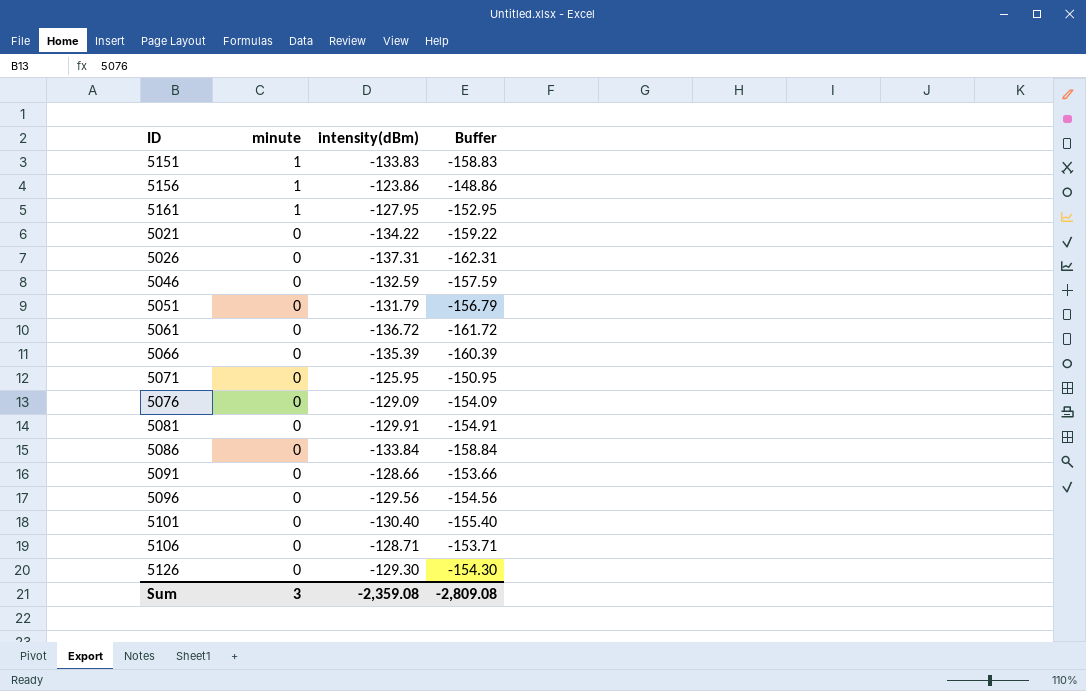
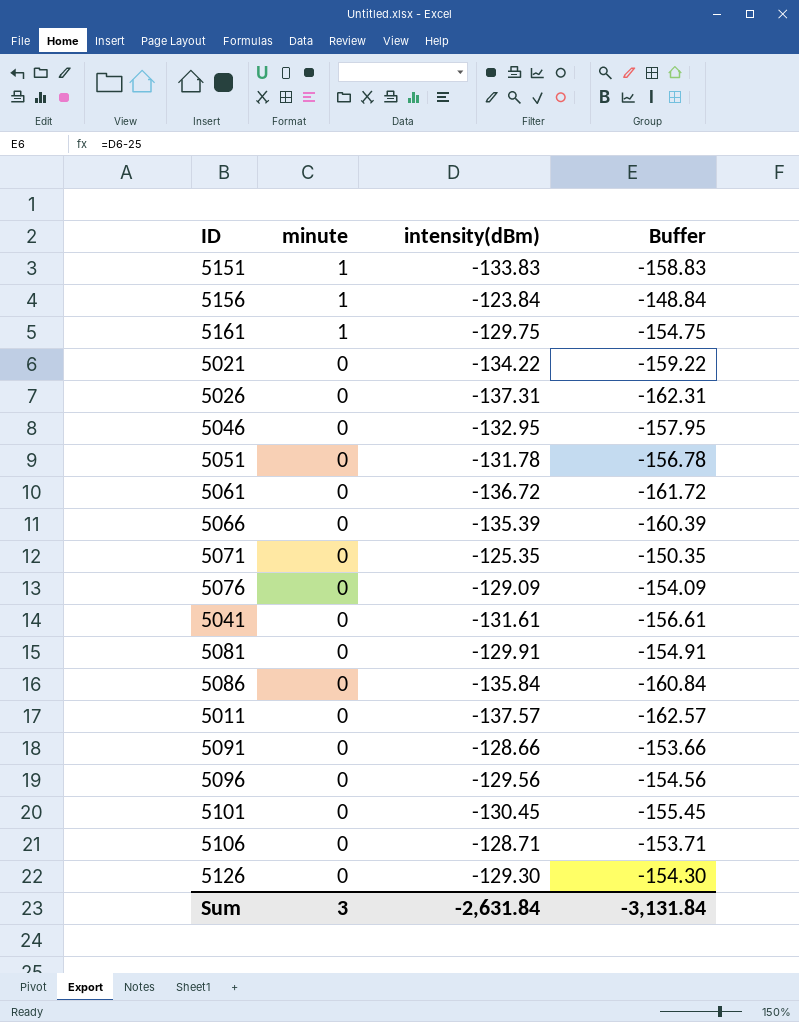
5156 | intensity(dBm): -123.86 -> -123.84
5156 | Buffer: -148.86 -> -148.84
5161 | intensity(dBm): -127.95 -> -129.75
5161 | Buffer: -152.95 -> -154.75
5046 | intensity(dBm): -132.59 -> -132.95
5046 | Buffer: -157.59 -> -157.95
5051 | intensity(dBm): -131.79 -> -131.78
5051 | Buffer: -156.79 -> -156.78
5071 | intensity(dBm): -125.95 -> -125.35
5071 | Buffer: -150.95 -> -150.35
row 5041: none -> 0 | -131.61 | -156.61
5086 | intensity(dBm): -133.84 -> -135.84
5086 | Buffer: -158.84 -> -160.84
row 5011: none -> 0 | -137.57 | -162.57
5101 | intensity(dBm): -130.40 -> -130.45
5101 | Buffer: -155.40 -> -155.45
Sum | intensity(dBm): -2,359.08 -> -2,631.84
Sum | Buffer: -2,809.08 -> -3,131.84

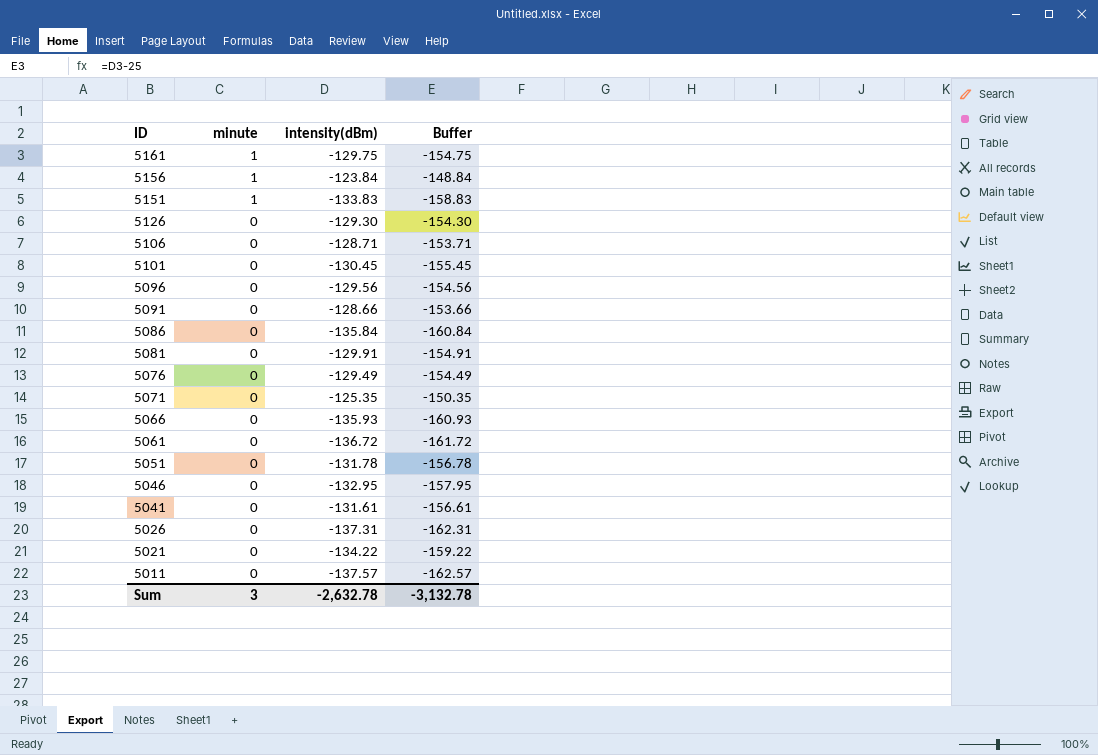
row order: minute descending -> ID descending
5076 | intensity(dBm): -129.09 -> -129.49
5076 | Buffer: -154.09 -> -154.49
5066 | intensity(dBm): -135.39 -> -135.93
5066 | Buffer: -160.39 -> -160.93
Sum | intensity(dBm): -2,631.84 -> -2,632.78
Sum | Buffer: -3,131.84 -> -3,132.78

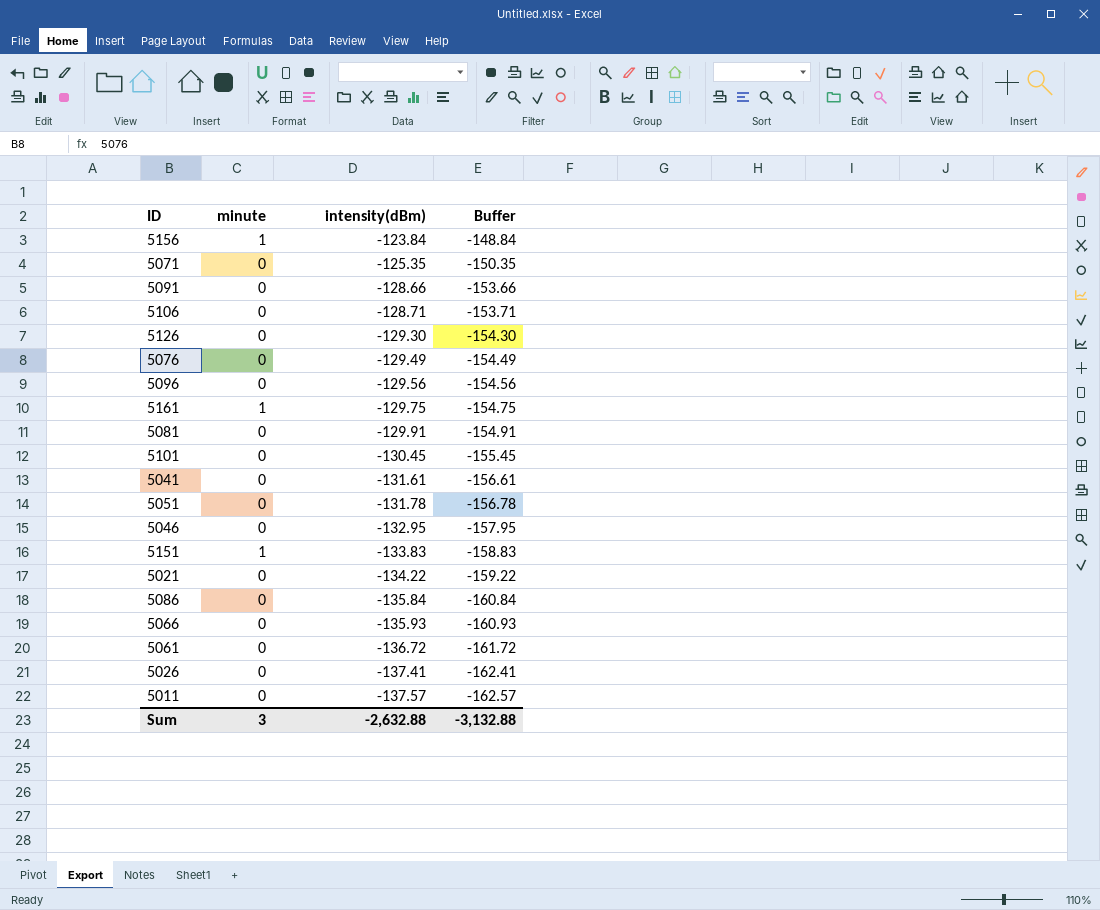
row order: ID descending -> intensity(dBm) descending
5026 | intensity(dBm): -137.31 -> -137.41
5026 | Buffer: -162.31 -> -162.41
Sum | intensity(dBm): -2,632.78 -> -2,632.88
Sum | Buffer: -3,132.78 -> -3,132.88

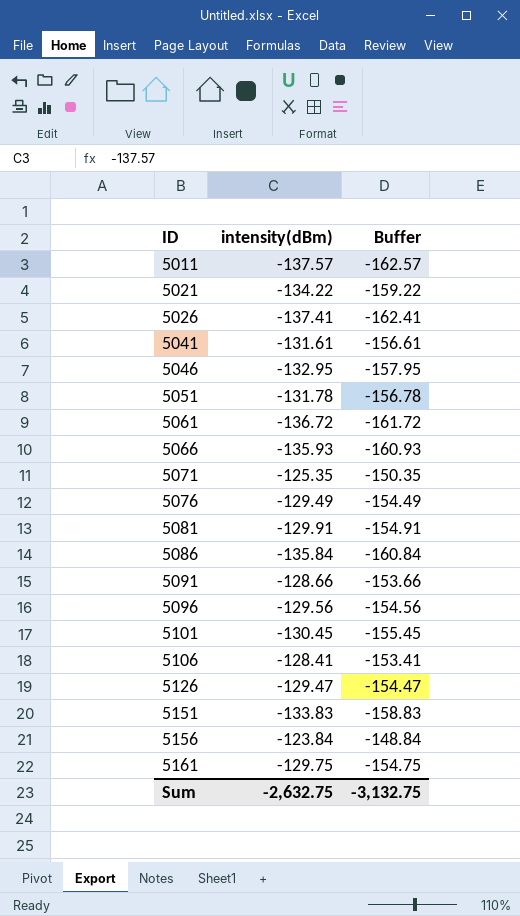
row order: intensity(dBm) descending -> ID ascending
column minute | position: 2 -> none
5106 | intensity(dBm): -128.71 -> -128.41
5106 | Buffer: -153.71 -> -153.41
5126 | intensity(dBm): -129.30 -> -129.47
5126 | Buffer: -154.30 -> -154.47
Sum | intensity(dBm): -2,632.88 -> -2,632.75
Sum | Buffer: -3,132.88 -> -3,132.75

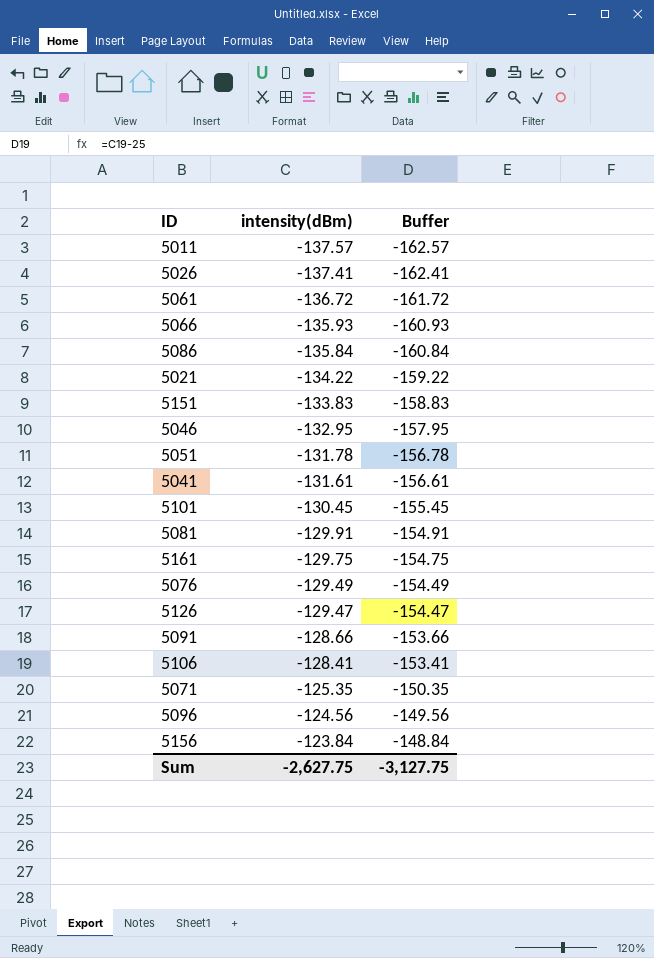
row order: ID ascending -> intensity(dBm) ascending
5096 | intensity(dBm): -129.56 -> -124.56
5096 | Buffer: -154.56 -> -149.56
Sum | intensity(dBm): -2,632.75 -> -2,627.75
Sum | Buffer: -3,132.75 -> -3,127.75

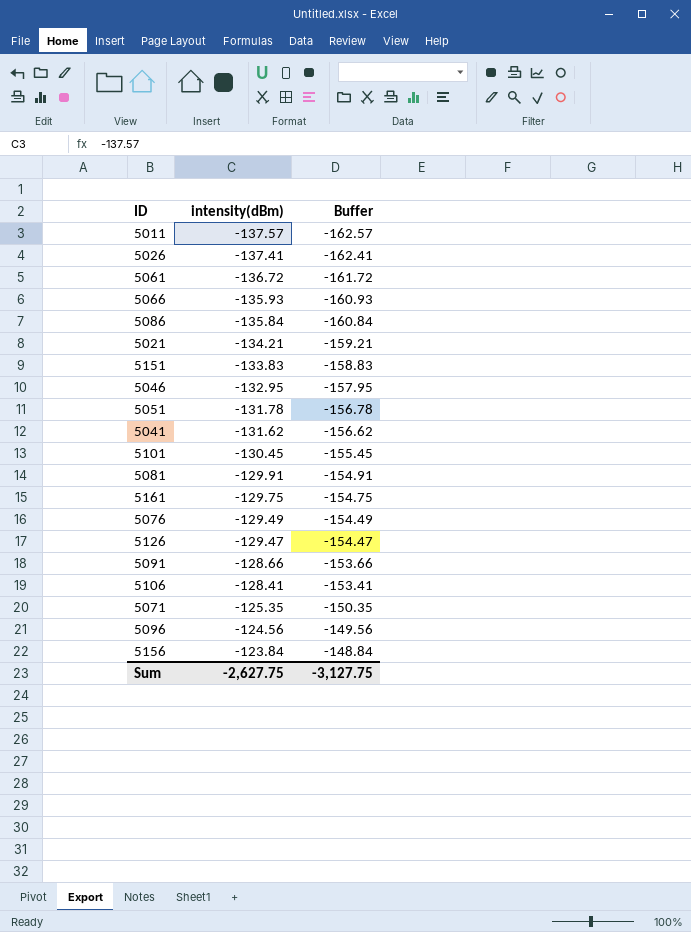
5021 | intensity(dBm): -134.22 -> -134.21
5021 | Buffer: -159.22 -> -159.21
5041 | intensity(dBm): -131.61 -> -131.62
5041 | Buffer: -156.61 -> -156.62

